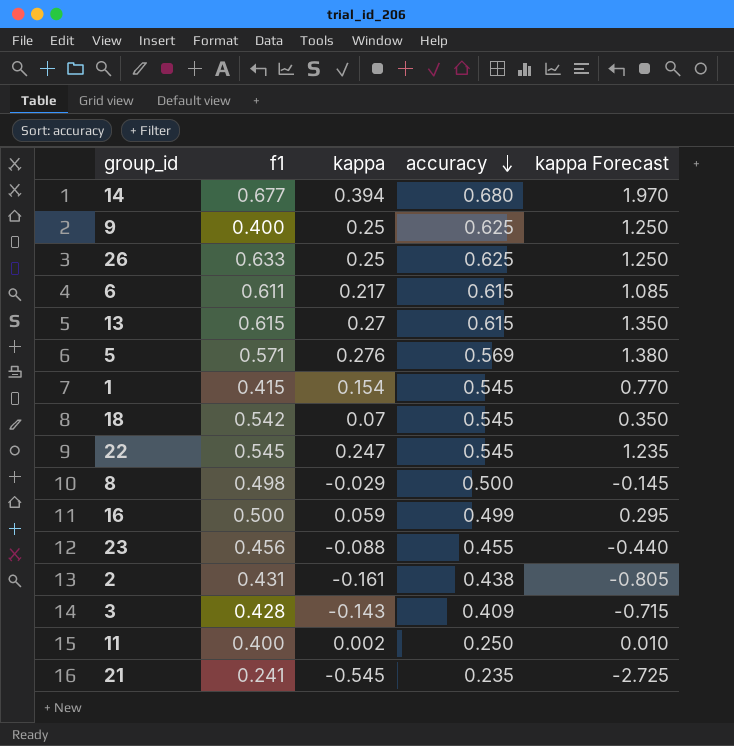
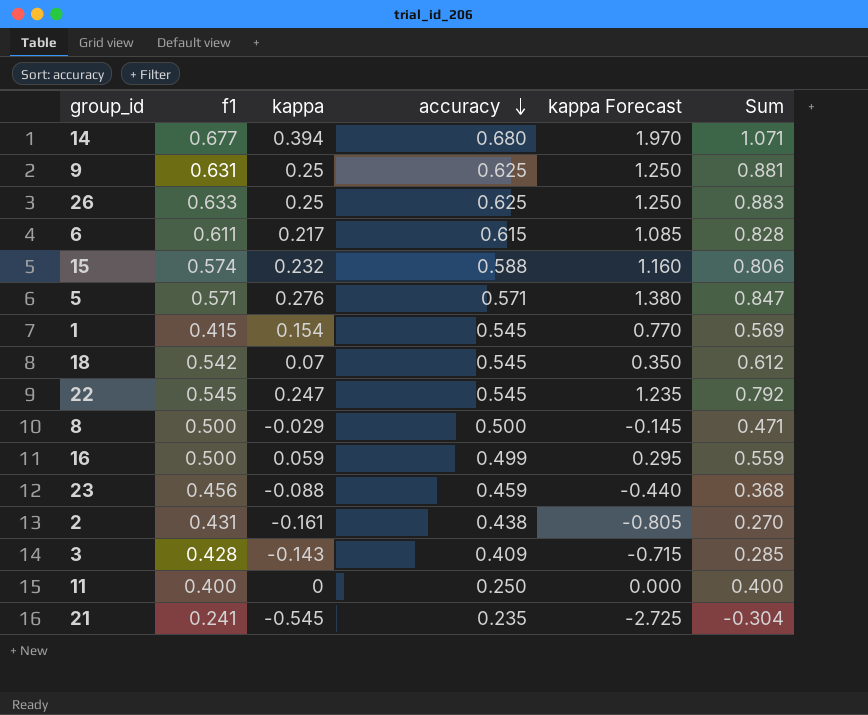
column Sum | formula: none -> [f1] + [kappa]
row 13: 0.615 | 0.27 | 0.615 | 1.350 -> none
9 | f1: 0.400 -> 0.631
row 15: none -> 0.574 | 0.232 | 0.588 | 1.160 | 0.806
5 | accuracy: 0.569 -> 0.571
8 | f1: 0.498 -> 0.500
23 | accuracy: 0.455 -> 0.459
11 | kappa: 0.002 -> 0
11 | kappa Forecast: 0.010 -> 0.000

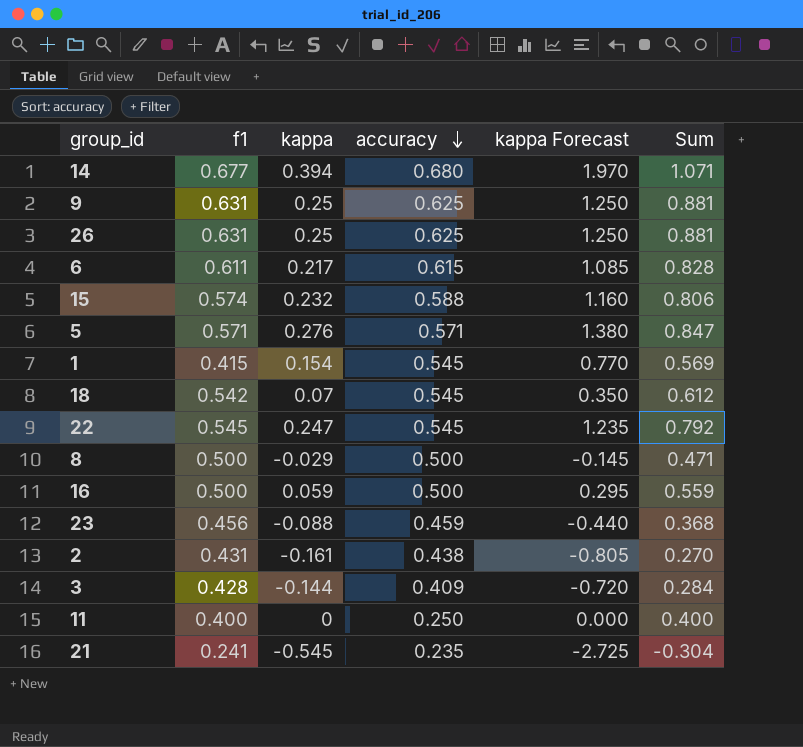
26 | f1: 0.633 -> 0.631
26 | Sum: 0.883 -> 0.881
16 | accuracy: 0.499 -> 0.500
3 | kappa: -0.143 -> -0.144
3 | kappa Forecast: -0.715 -> -0.720
3 | Sum: 0.285 -> 0.284

